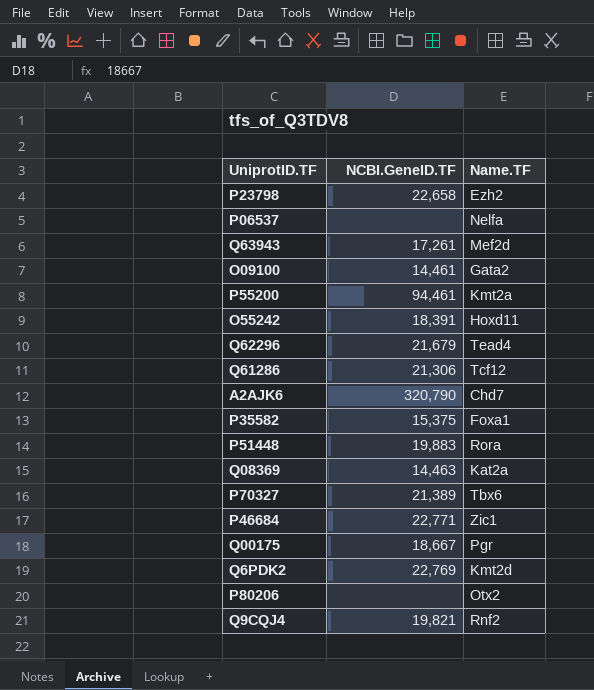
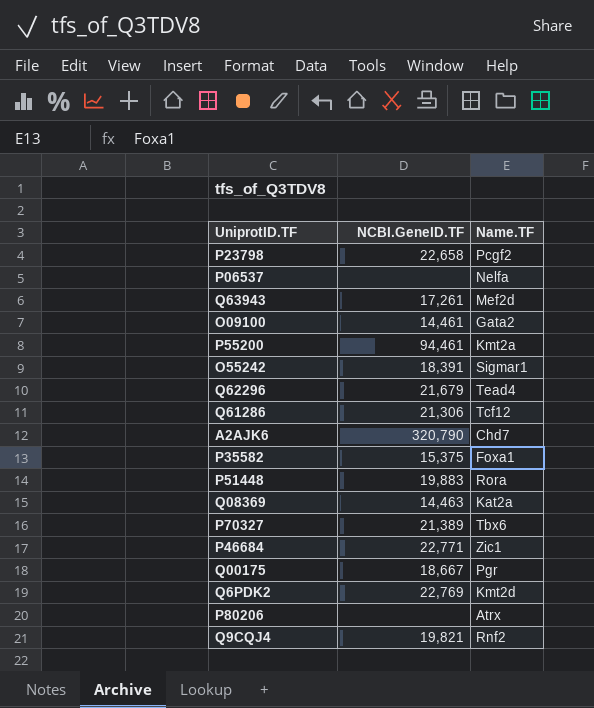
P23798 | Name.TF: Ezh2 -> Pcgf2
O55242 | Name.TF: Hoxd11 -> Sigmar1
P80206 | Name.TF: Otx2 -> Atrx

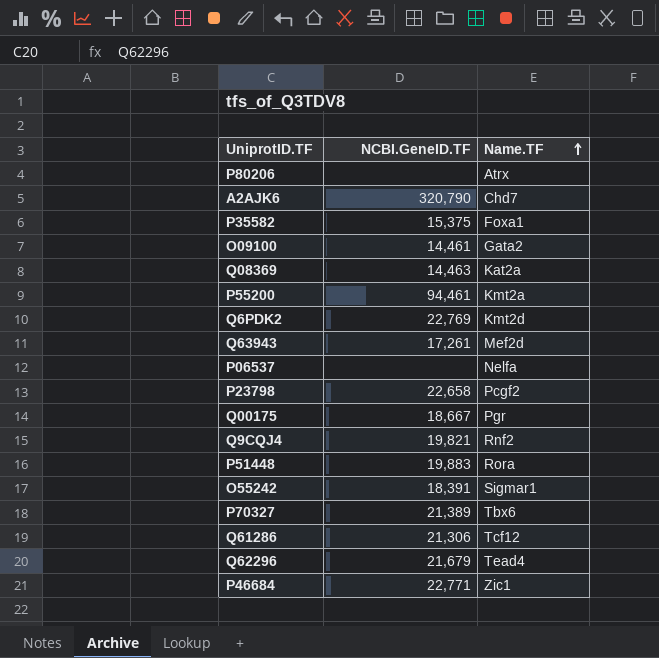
row order: none -> Name.TF ascending

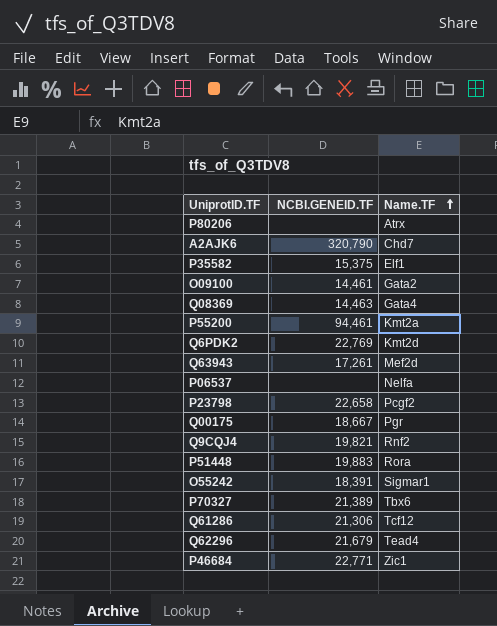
column name: NCBI.GeneID.TF -> NCBI.GENEID.TF
P35582 | Name.TF: Foxa1 -> Elf1
Q08369 | Name.TF: Kat2a -> Gata4

